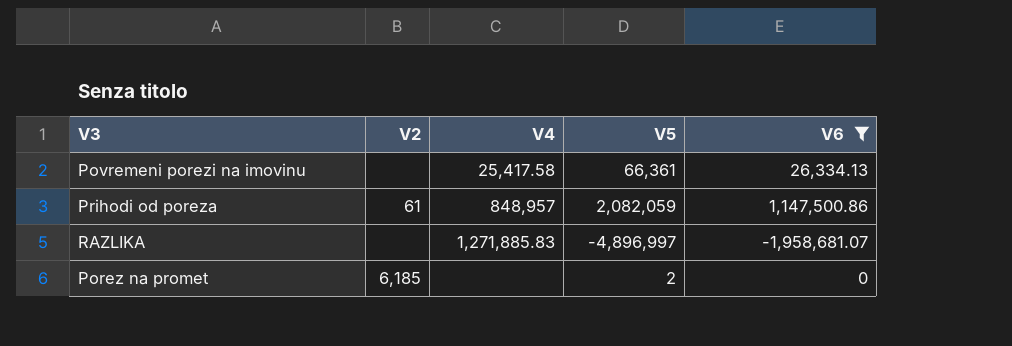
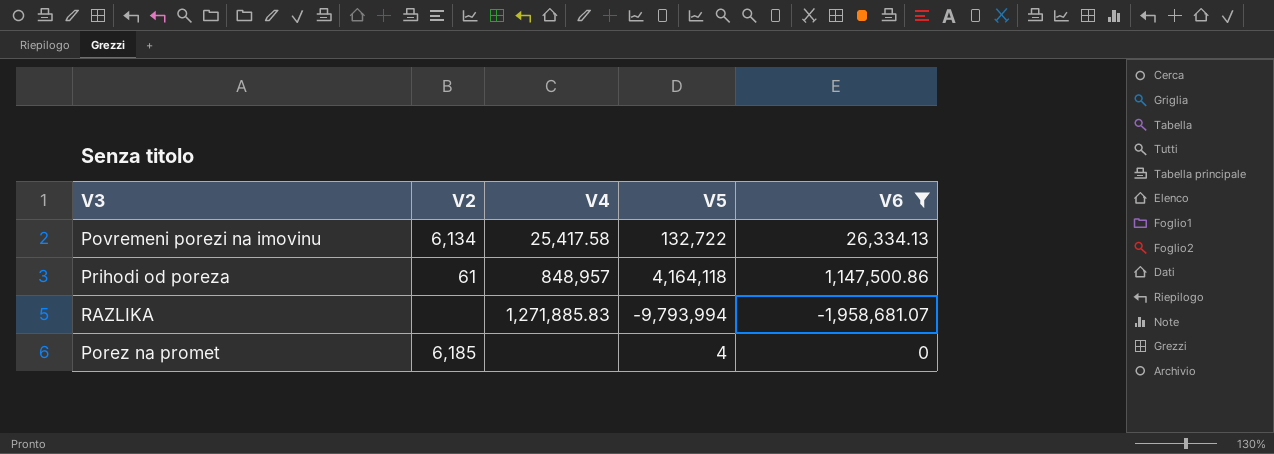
Povremeni porezi na imovinu | V2: none -> 6,134
Povremeni porezi na imovinu | V5: 66,361 -> 132,722
Prihodi od poreza | V5: 2,082,059 -> 4,164,118
RAZLIKA | V5: -4,896,997 -> -9,793,994
Porez na promet | V5: 2 -> 4

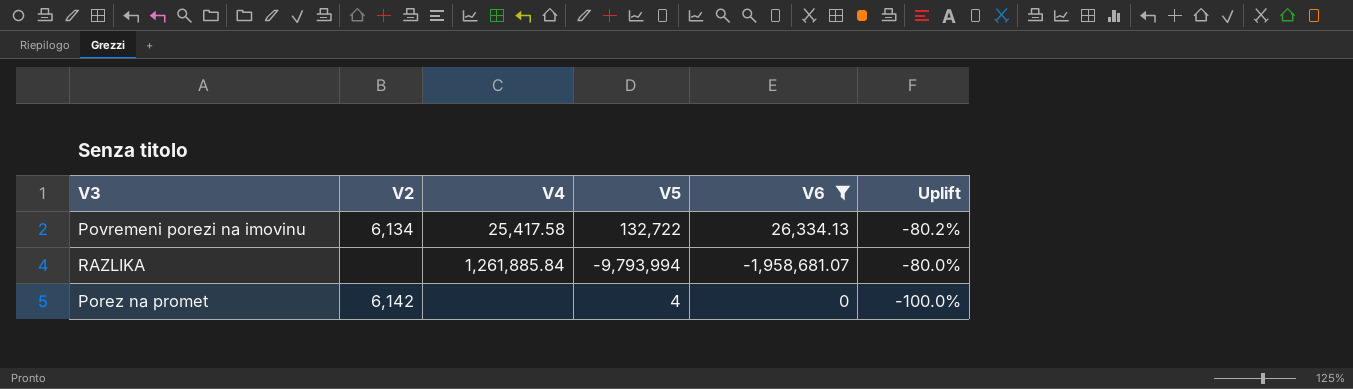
column Uplift | formula: none -> ([V6] - [V5]) / [V5]
row Prihodi od poreza: 61 | 848,957 | 4,164,118 | 1,147,500.86 -> none
RAZLIKA | V4: 1,271,885.83 -> 1,261,885.84
Porez na promet | V2: 6,185 -> 6,142

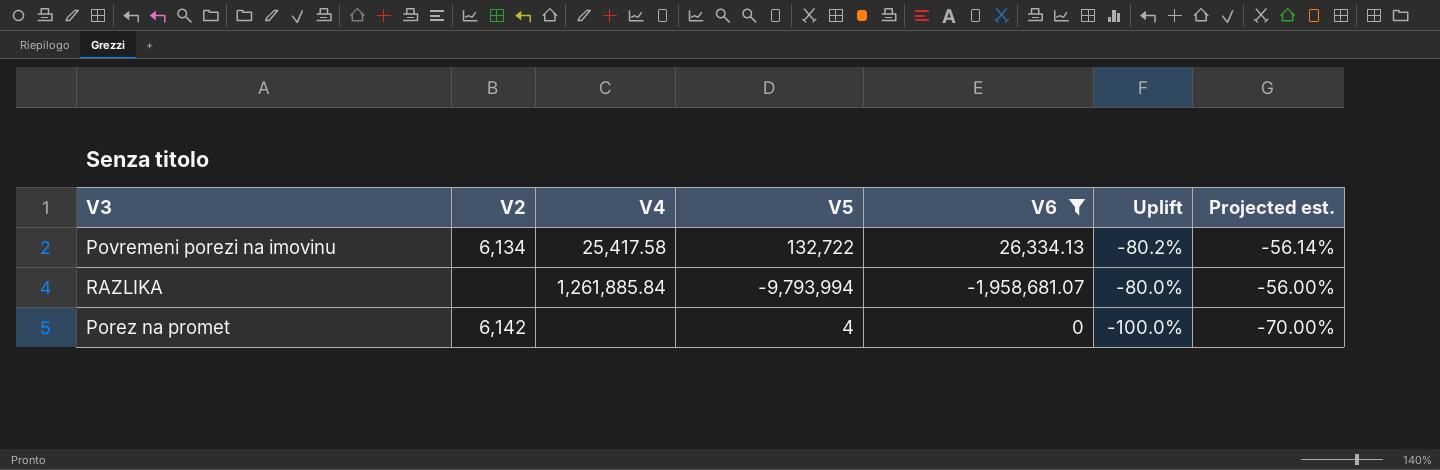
column Projected est. | formula: none -> [Uplift] * 0.7

